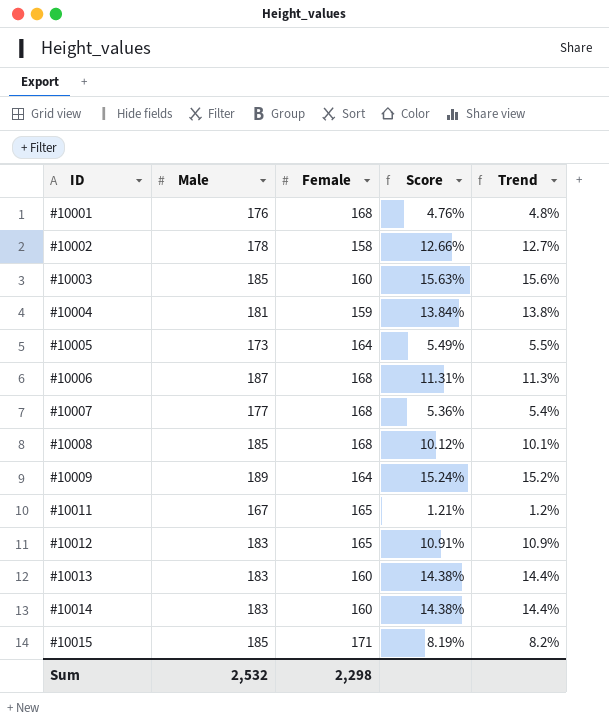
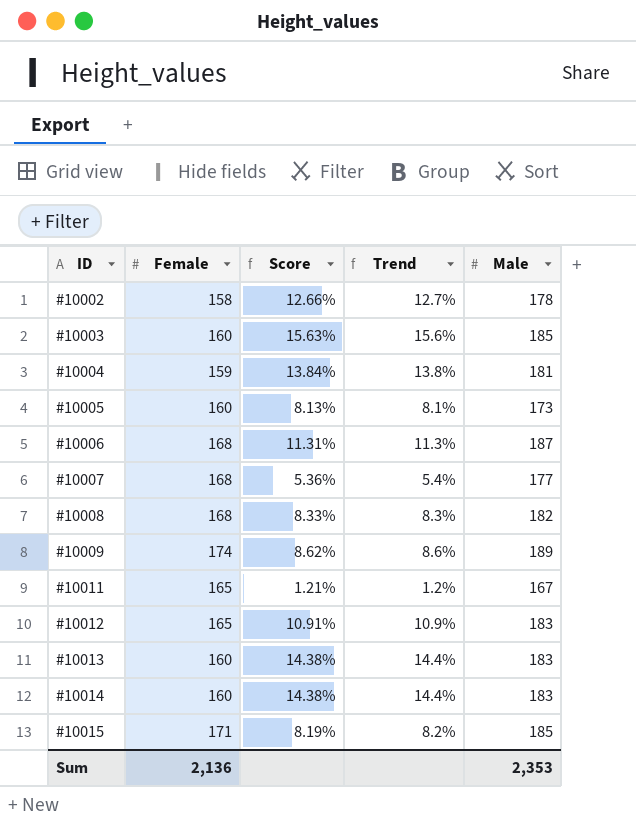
column Male | position: 2 -> 5
row #10001: 176 | 168 | 4.76% | 4.8% -> none
#10005 | Female: 164 -> 160
#10005 | Score: 5.49% -> 8.13%
#10005 | Trend: 5.5% -> 8.1%
#10008 | Score: 10.12% -> 8.33%
#10008 | Trend: 10.1% -> 8.3%
#10008 | Male: 185 -> 182
#10009 | Female: 164 -> 174
#10009 | Score: 15.24% -> 8.62%
#10009 | Trend: 15.2% -> 8.6%
Sum | Female: 2,298 -> 2,136
Sum | Male: 2,532 -> 2,353

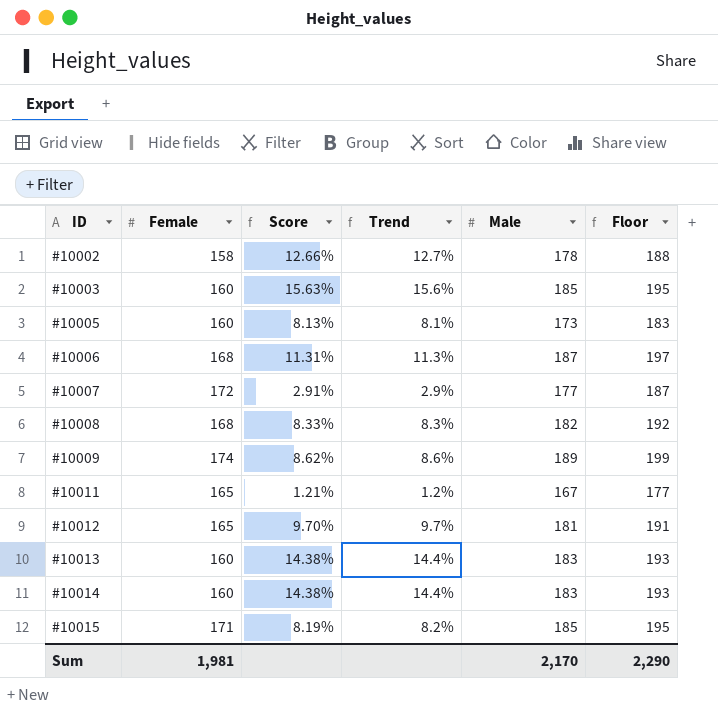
column Floor | formula: none -> [Male] + 10
row #10004: 159 | 13.84% | 13.8% | 181 -> none
#10007 | Female: 168 -> 172
#10007 | Score: 5.36% -> 2.91%
#10007 | Trend: 5.4% -> 2.9%
#10012 | Score: 10.91% -> 9.70%
#10012 | Trend: 10.9% -> 9.7%
#10012 | Male: 183 -> 181
Sum | Female: 2,136 -> 1,981
Sum | Male: 2,353 -> 2,170

